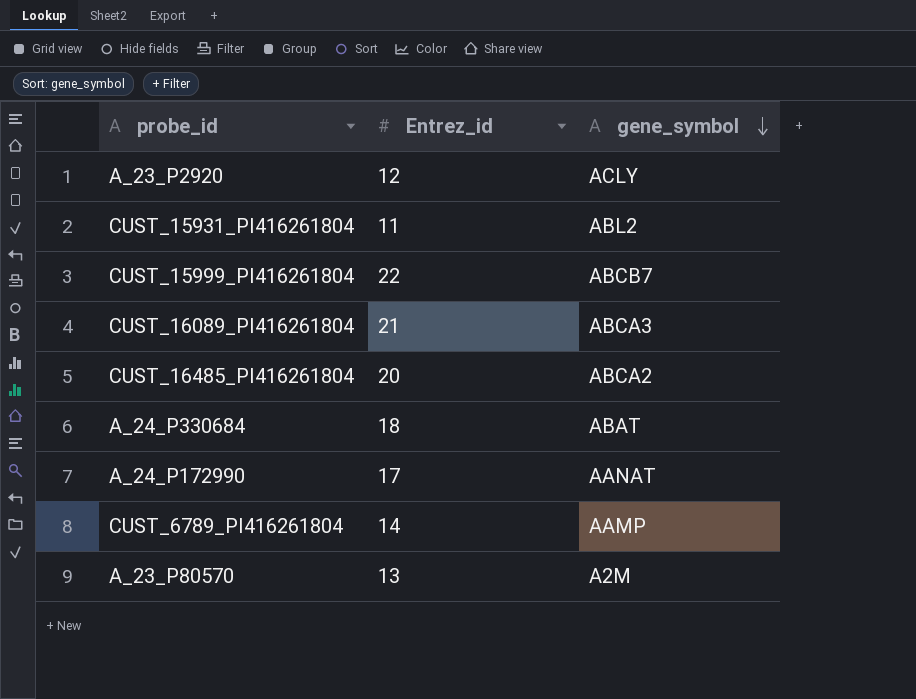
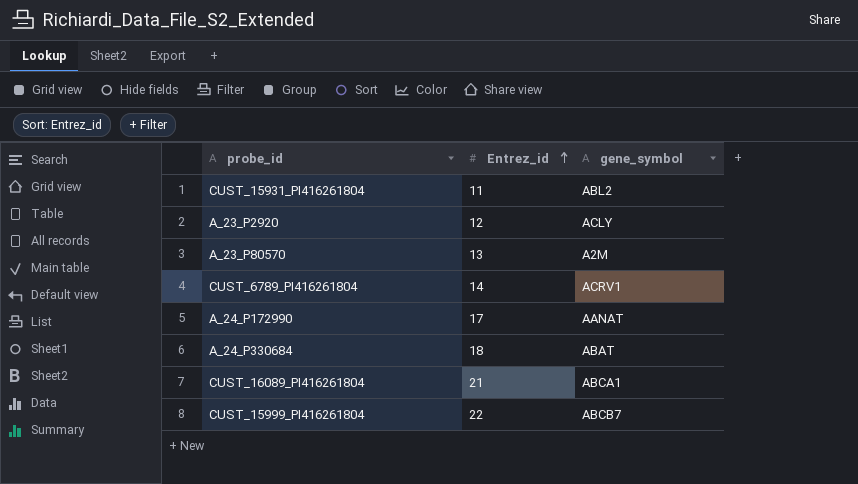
row order: gene_symbol descending -> Entrez_id ascending
row CUST_16485_PI416261804: 20 | ABCA2 -> none
CUST_6789_PI416261804 | gene_symbol: AAMP -> ACRV1
CUST_16089_PI416261804 | gene_symbol: ABCA3 -> ABCA1

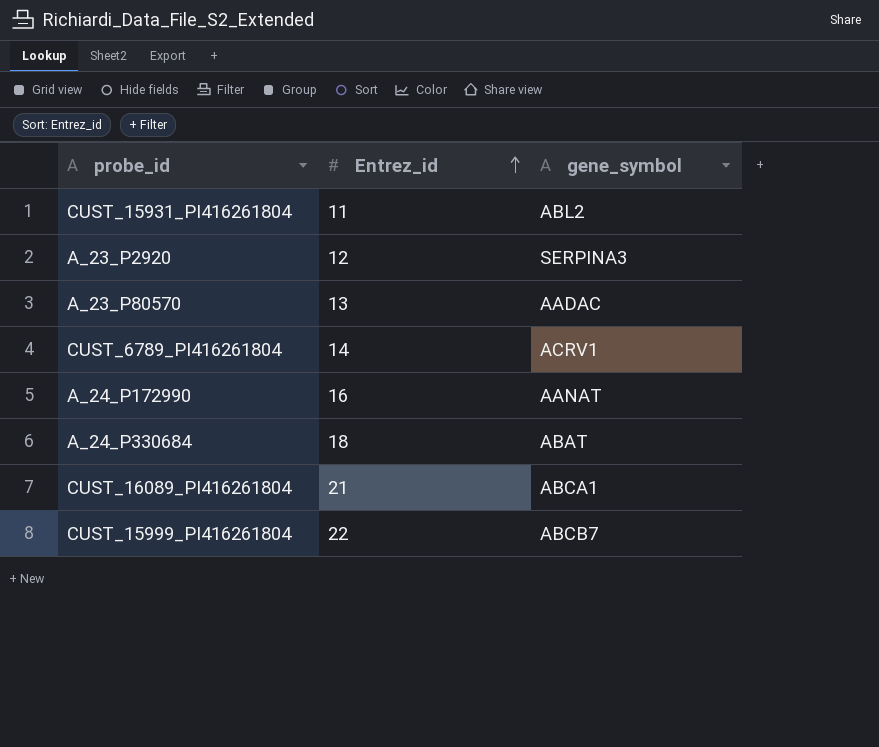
A_23_P2920 | gene_symbol: ACLY -> SERPINA3
A_23_P80570 | gene_symbol: A2M -> AADAC
A_24_P172990 | Entrez_id: 17 -> 16

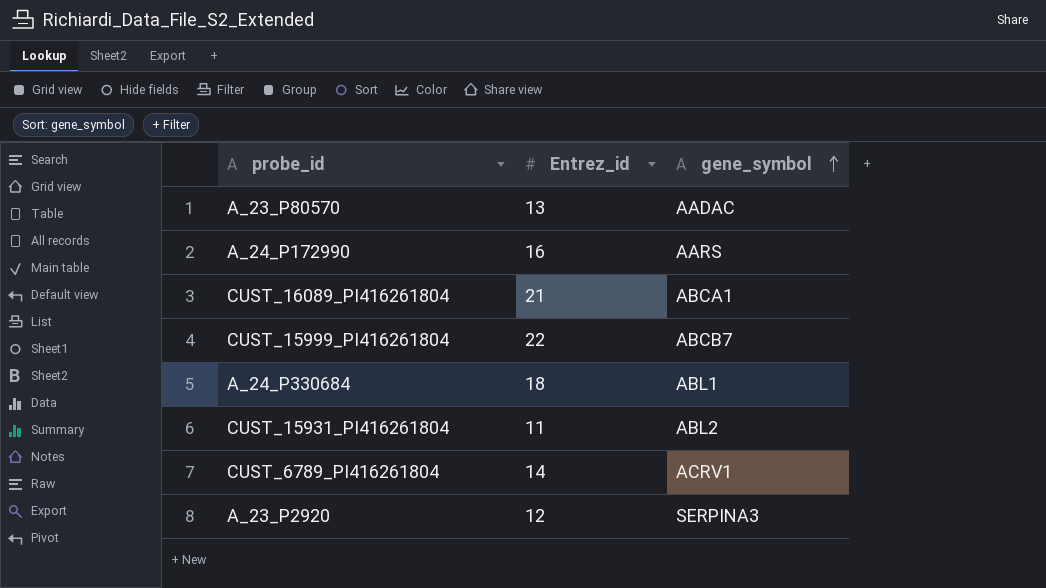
row order: Entrez_id ascending -> gene_symbol ascending
A_24_P172990 | gene_symbol: AANAT -> AARS
A_24_P330684 | gene_symbol: ABAT -> ABL1

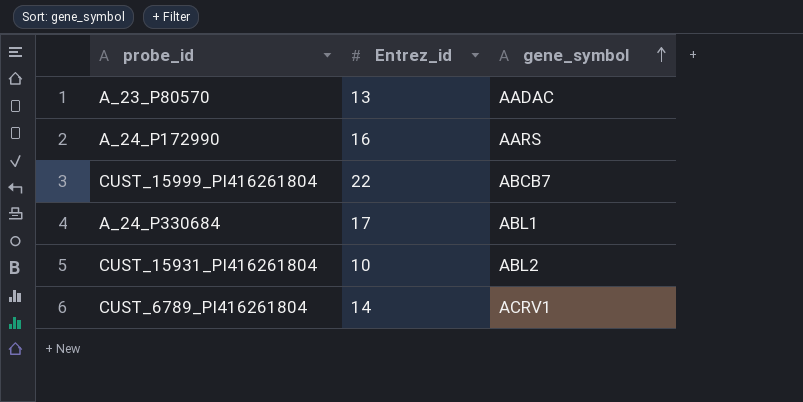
row CUST_16089_PI416261804: 21 | ABCA1 -> none
row A_23_P2920: 12 | SERPINA3 -> none
A_24_P330684 | Entrez_id: 18 -> 17
CUST_15931_PI416261804 | Entrez_id: 11 -> 10

